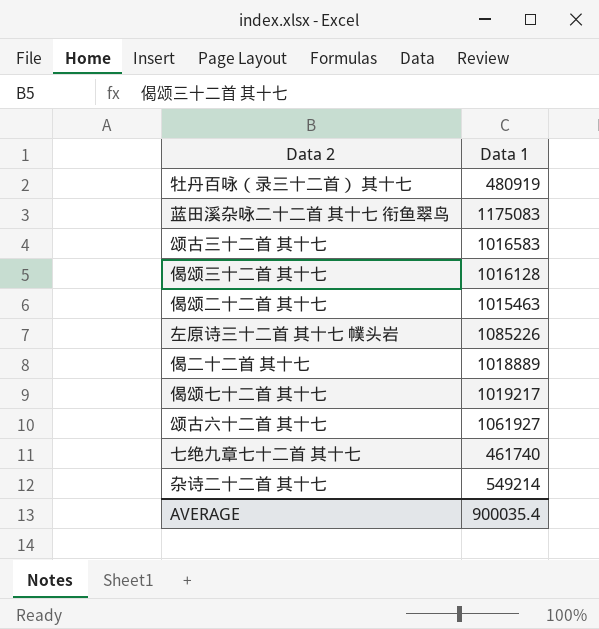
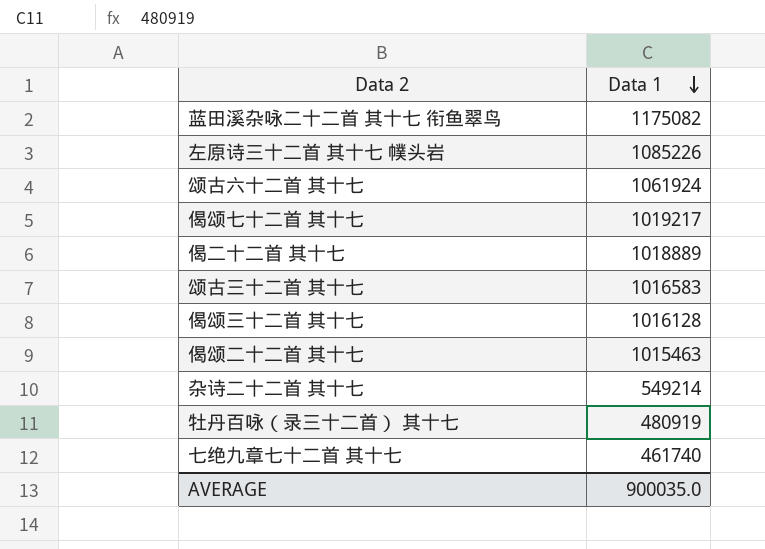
row order: none -> Data 1 descending
蓝田溪杂咏二十二首 其十七 衔鱼翠鸟 | Data 1: 1175083 -> 1175082
颂古六十二首 其十七 | Data 1: 1061927 -> 1061924
AVERAGE | Data 1: 900035.4 -> 900035.0

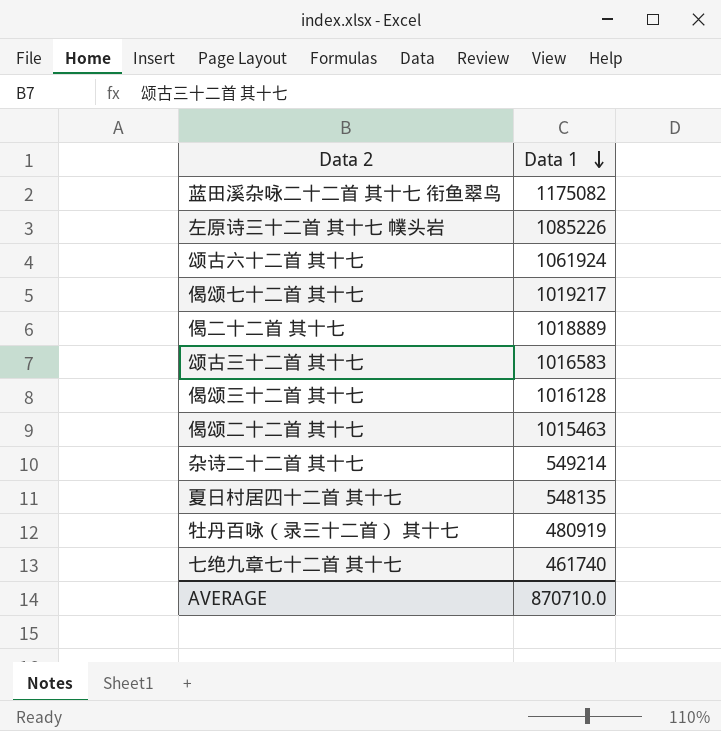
row 夏日村居四十二首 其十七: none -> 548135
AVERAGE | Data 1: 900035.0 -> 870710.0

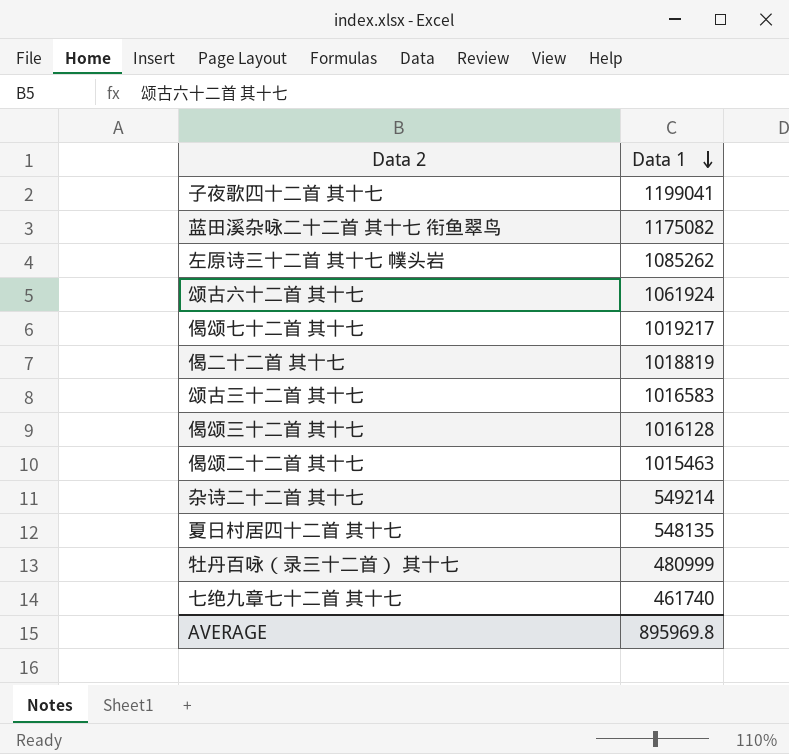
row 子夜歌四十二首 其十七: none -> 1199041
左原诗三十二首 其十七 幞头岩 | Data 1: 1085226 -> 1085262
偈二十二首 其十七 | Data 1: 1018889 -> 1018819
牡丹百咏（录三十二首） 其十七 | Data 1: 480919 -> 480999
AVERAGE | Data 1: 870710.0 -> 895969.8

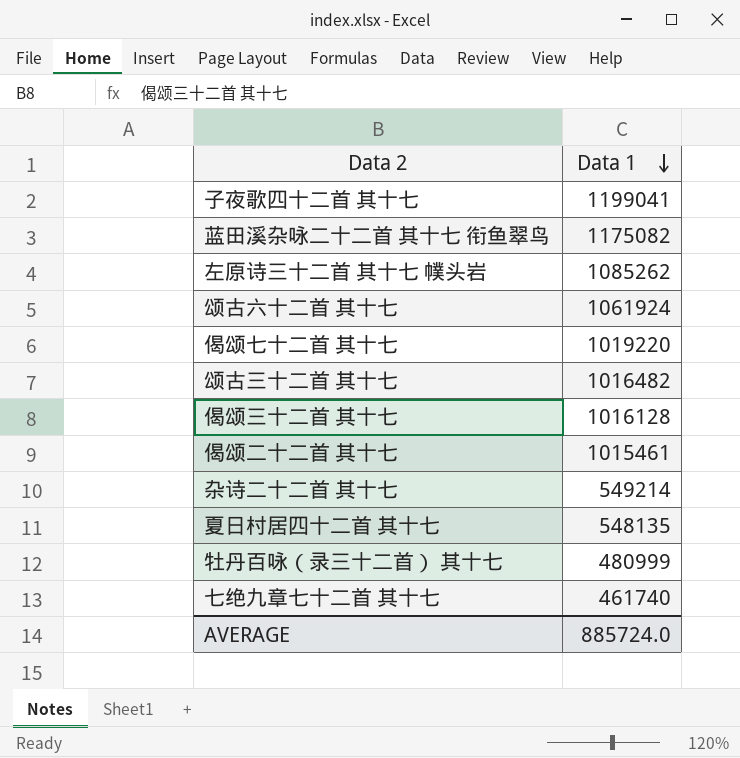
row 偈二十二首 其十七: 1018819 -> none
偈颂七十二首 其十七 | Data 1: 1019217 -> 1019220
颂古三十二首 其十七 | Data 1: 1016583 -> 1016482
偈颂二十二首 其十七 | Data 1: 1015463 -> 1015461
AVERAGE | Data 1: 895969.8 -> 885724.0

